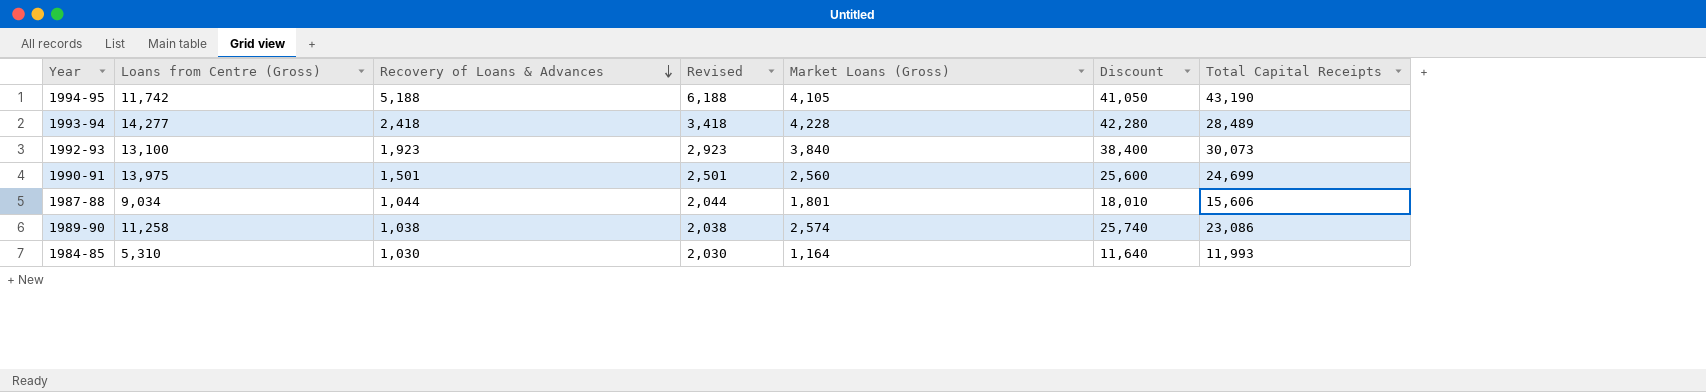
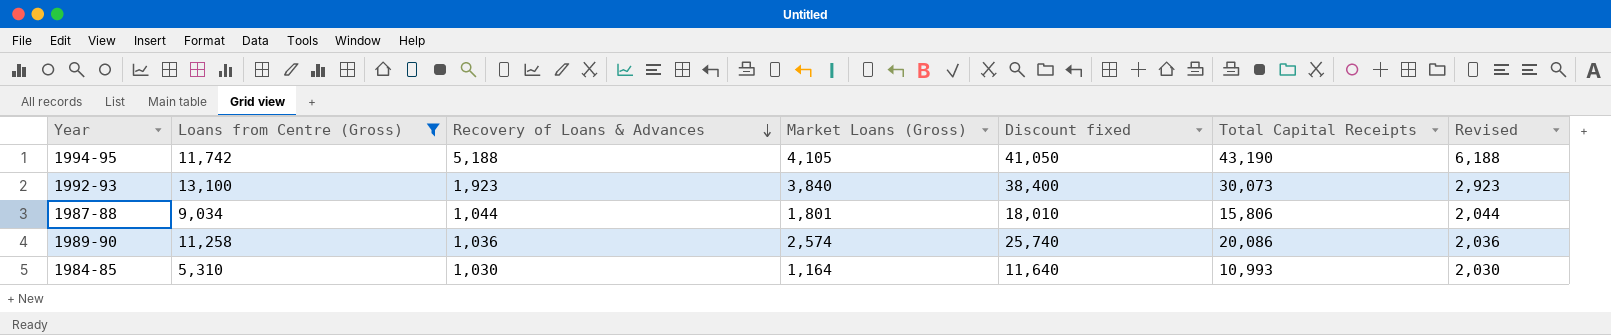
filter: none -> Loans from Centre (Gross) <= 13,100
column name: Discount -> Discount fixed
column Revised | position: 4 -> 7
1987-88 | Total Capital Receipts: 15,606 -> 15,806
1989-90 | Recovery of Loans & Advances: 1,038 -> 1,036
1989-90 | Total Capital Receipts: 23,086 -> 20,086
1989-90 | Revised: 2,038 -> 2,036
1984-85 | Total Capital Receipts: 11,993 -> 10,993

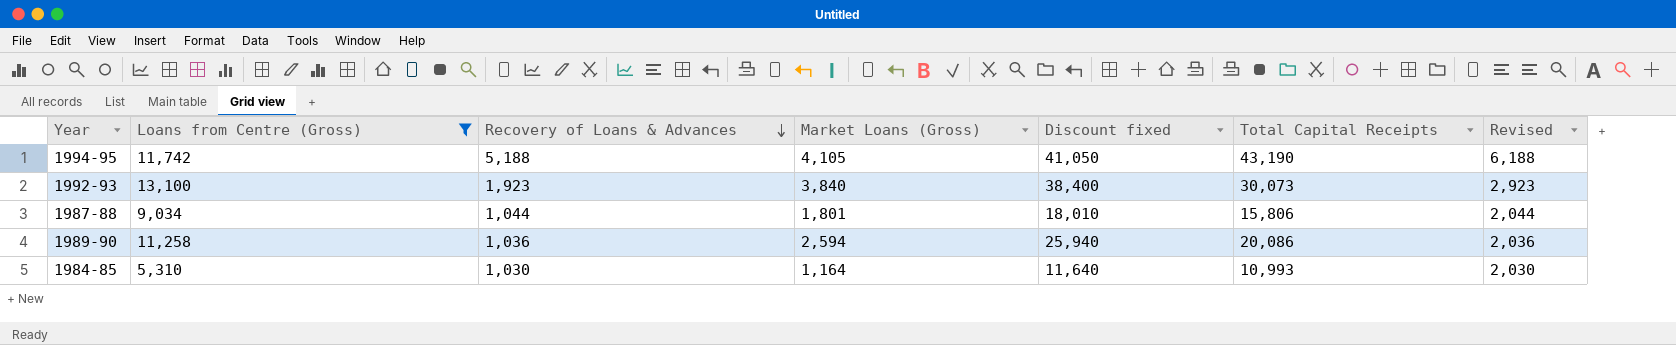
1989-90 | Market Loans (Gross): 2,574 -> 2,594
1989-90 | Discount fixed: 25,740 -> 25,940

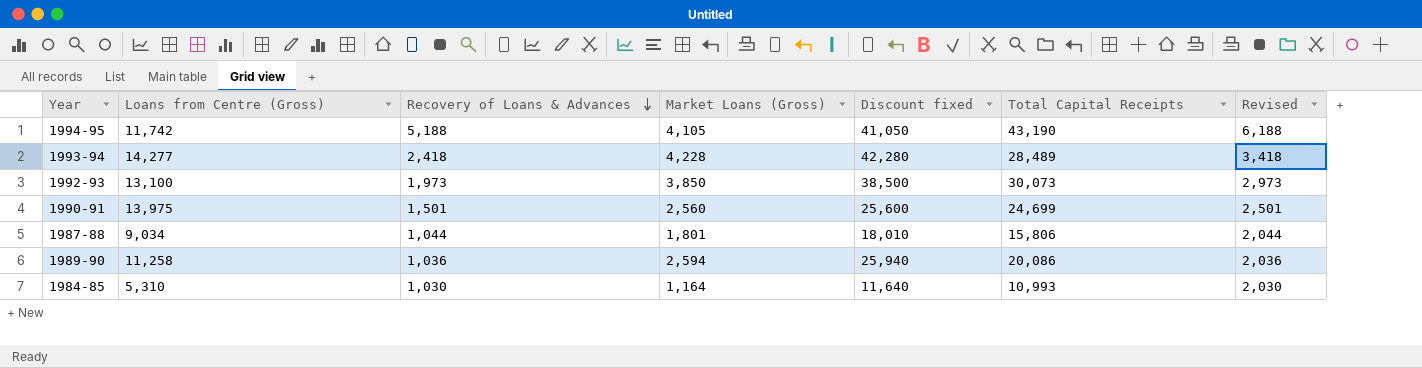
filter: Loans from Centre (Gross) <= 13,100 -> none
1992-93 | Recovery of Loans & Advances: 1,923 -> 1,973
1992-93 | Market Loans (Gross): 3,840 -> 3,850
1992-93 | Discount fixed: 38,400 -> 38,500
1992-93 | Revised: 2,923 -> 2,973

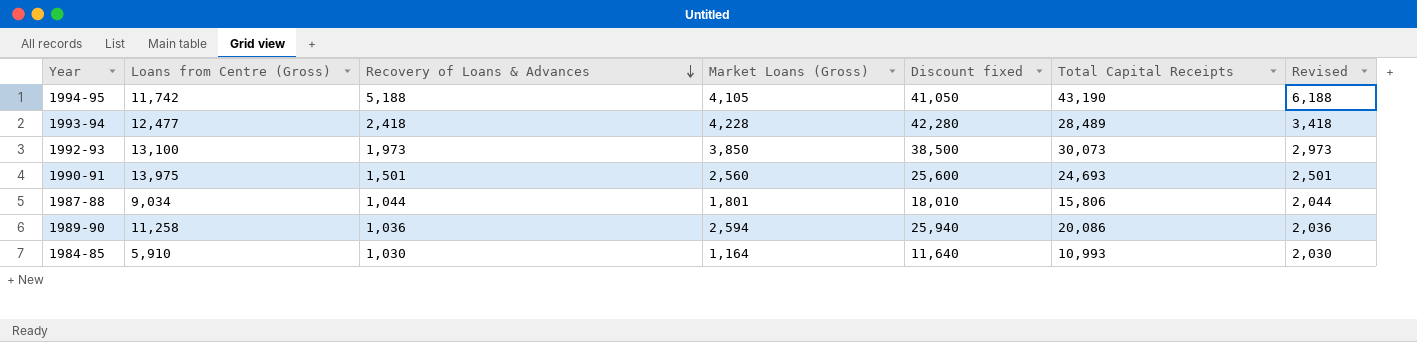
1993-94 | Loans from Centre (Gross): 14,277 -> 12,477
1990-91 | Total Capital Receipts: 24,699 -> 24,693
1984-85 | Loans from Centre (Gross): 5,310 -> 5,910

